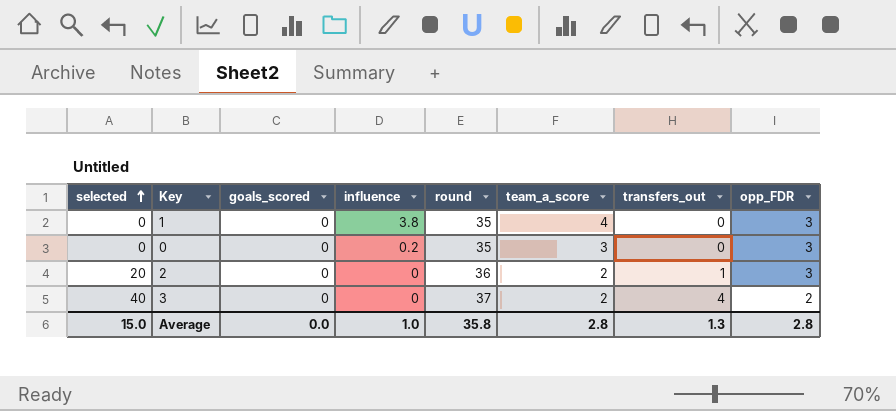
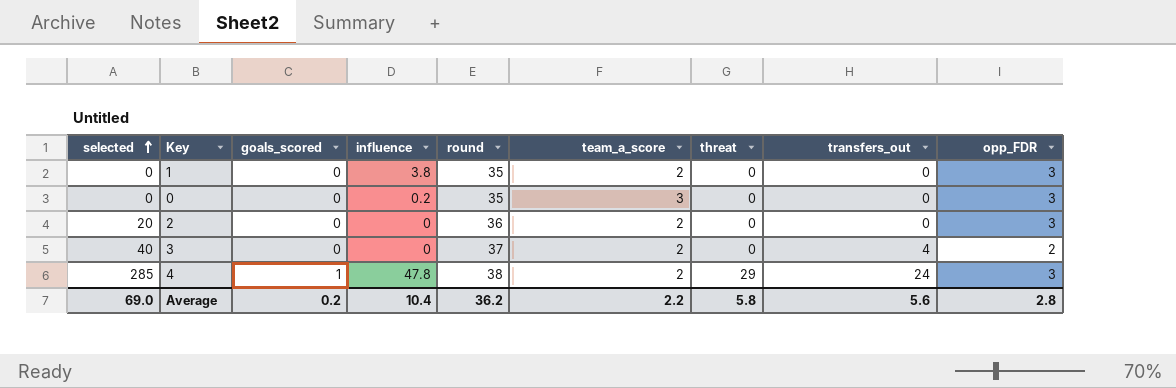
column threat | position: none -> 7
1 | team_a_score: 4 -> 2
2 | transfers_out: 1 -> 0
row 4: none -> 285 | 1 | 47.8 | 38 | 2 | 29 | 24 | 3
Average | selected: 15.0 -> 69.0
Average | goals_scored: 0.0 -> 0.2
Average | influence: 1.0 -> 10.4
Average | round: 35.8 -> 36.2
Average | team_a_score: 2.8 -> 2.2
Average | transfers_out: 1.3 -> 5.6

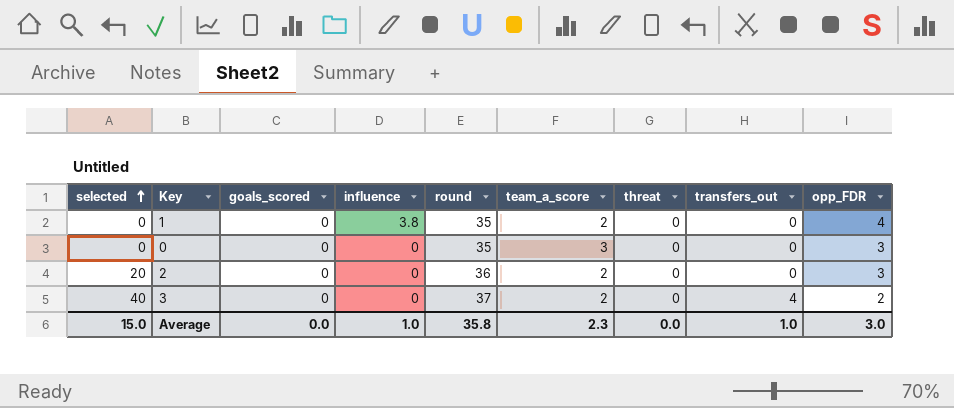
row 4: 285 | 1 | 47.8 | 38 | 2 | 29 | 24 | 3 -> none
1 | opp_FDR: 3 -> 4
0 | influence: 0.2 -> 0
Average | selected: 69.0 -> 15.0
Average | goals_scored: 0.2 -> 0.0
Average | influence: 10.4 -> 1.0
Average | round: 36.2 -> 35.8
Average | team_a_score: 2.2 -> 2.3
Average | threat: 5.8 -> 0.0
Average | transfers_out: 5.6 -> 1.0
Average | opp_FDR: 2.8 -> 3.0

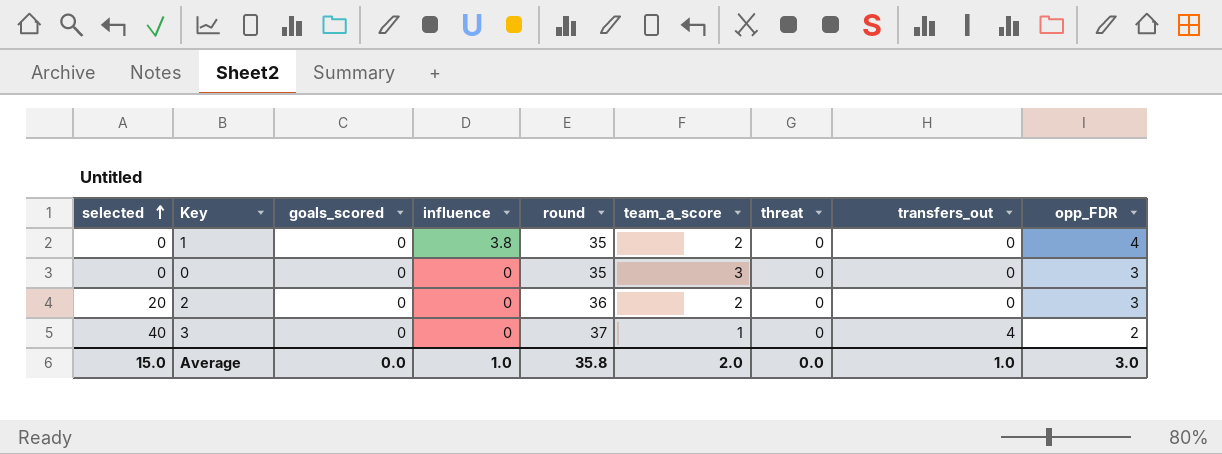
3 | team_a_score: 2 -> 1
Average | team_a_score: 2.3 -> 2.0

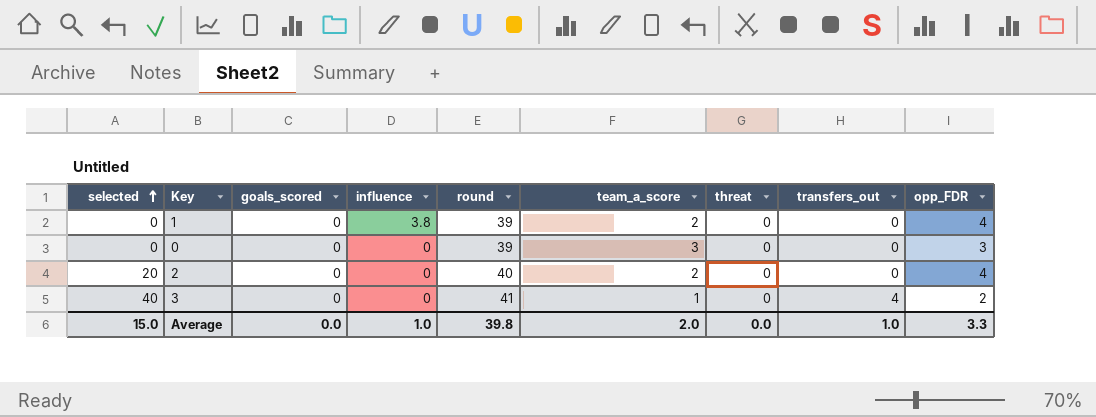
1 | round: 35 -> 39
0 | round: 35 -> 39
2 | round: 36 -> 40
2 | opp_FDR: 3 -> 4
3 | round: 37 -> 41
Average | round: 35.8 -> 39.8
Average | opp_FDR: 3.0 -> 3.3

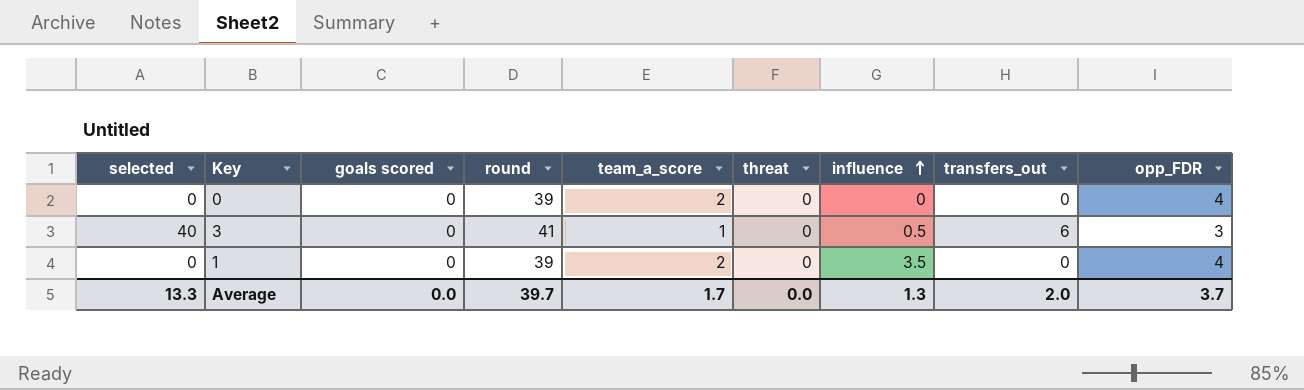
row order: selected ascending -> influence ascending
column name: goals_scored -> goals scored
column influence | position: 4 -> 7
row 2: 20 | 0 | 0 | 40 | 2 | 0 | 0 | 4 -> none
0 | team_a_score: 3 -> 2
0 | opp_FDR: 3 -> 4
3 | influence: 0 -> 0.5
3 | transfers_out: 4 -> 6
3 | opp_FDR: 2 -> 3
1 | influence: 3.8 -> 3.5
Average | selected: 15.0 -> 13.3
Average | round: 39.8 -> 39.7
Average | team_a_score: 2.0 -> 1.7
Average | influence: 1.0 -> 1.3
Average | transfers_out: 1.0 -> 2.0
Average | opp_FDR: 3.3 -> 3.7

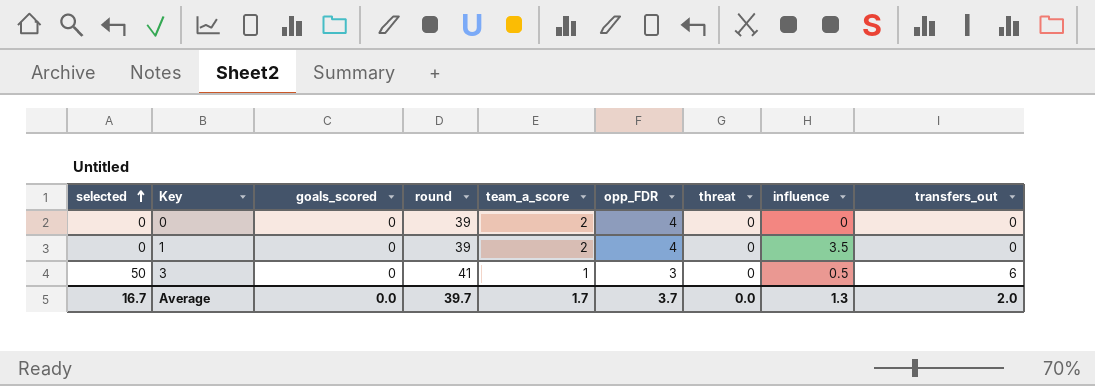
row order: influence ascending -> selected ascending
column name: goals scored -> goals_scored
column opp_FDR | position: 9 -> 6
3 | selected: 40 -> 50
Average | selected: 13.3 -> 16.7

